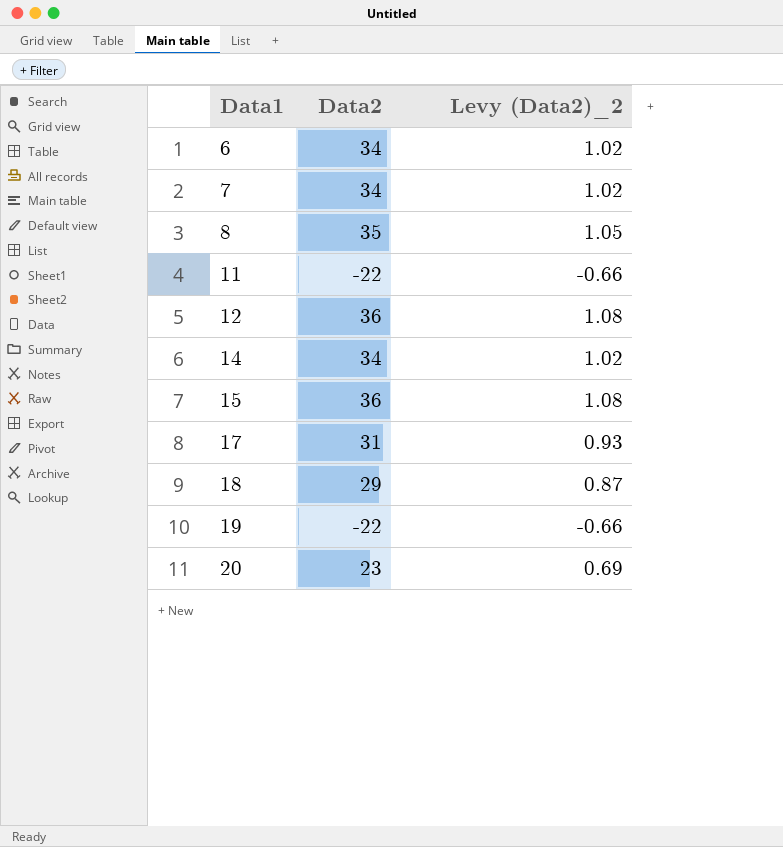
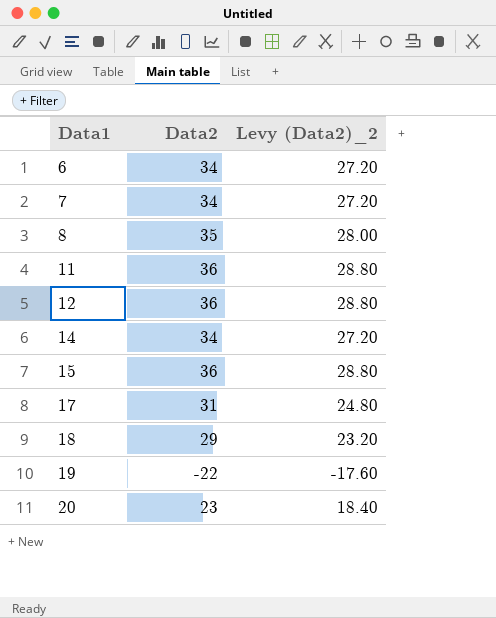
column Levy (Data2)_2 | formula: [Data2] * 0.03 -> [Data2] * 0.8
11 | Data2: -22 -> 36

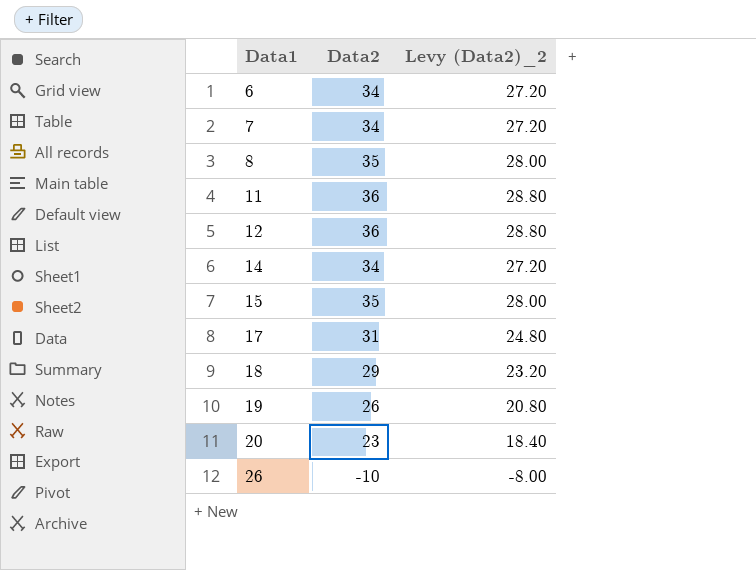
15 | Data2: 36 -> 35
15 | Levy (Data2)_2: 28.80 -> 28.00
19 | Data2: -22 -> 26
19 | Levy (Data2)_2: -17.60 -> 20.80
row 26: none -> -10 | -8.00

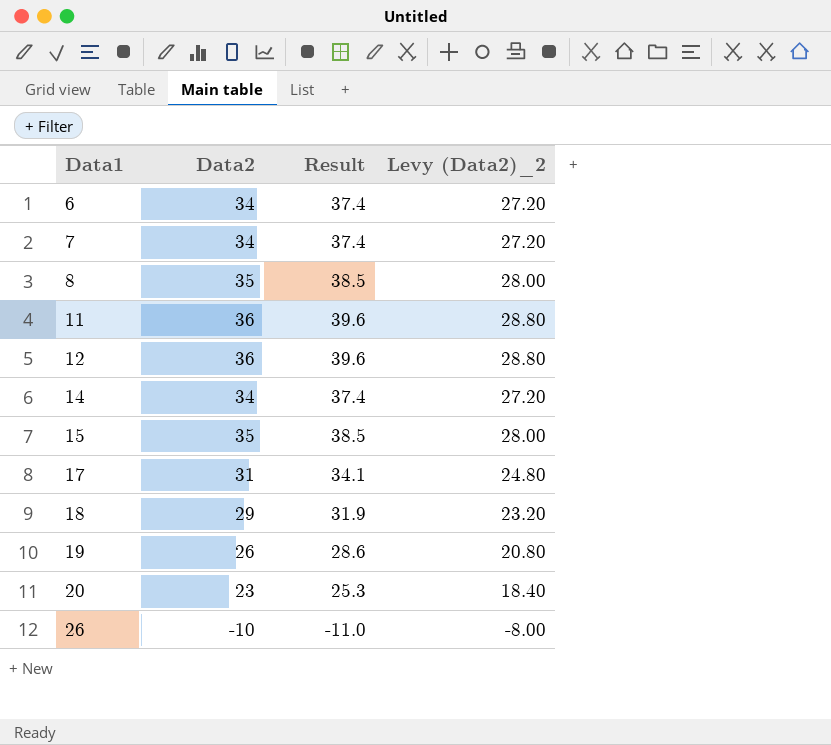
column Result | formula: none -> [Data2] * 1.1

